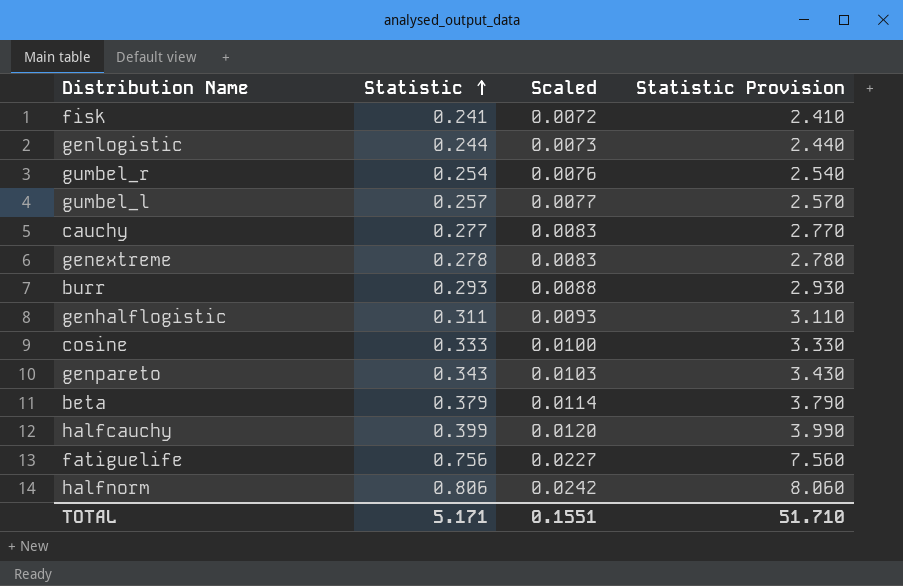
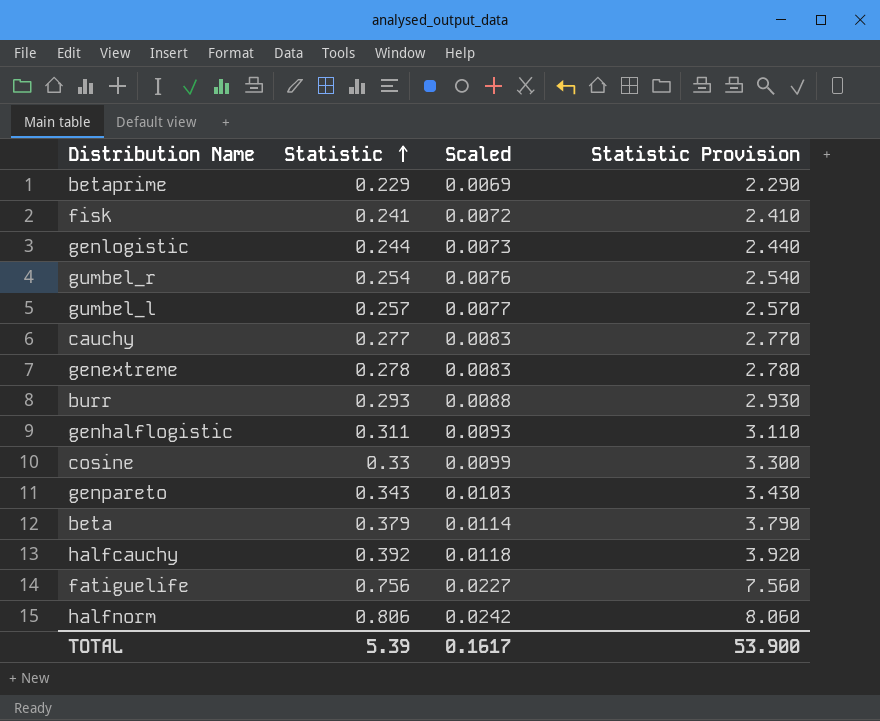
row betaprime: none -> 0.229 | 0.0069 | 2.290
cosine | Statistic: 0.333 -> 0.33
cosine | Scaled: 0.0100 -> 0.0099
cosine | Statistic Provision: 3.330 -> 3.300
halfcauchy | Statistic: 0.399 -> 0.392
halfcauchy | Scaled: 0.0120 -> 0.0118
halfcauchy | Statistic Provision: 3.990 -> 3.920
TOTAL | Statistic: 5.171 -> 5.39
TOTAL | Scaled: 0.1551 -> 0.1617
TOTAL | Statistic Provision: 51.710 -> 53.900

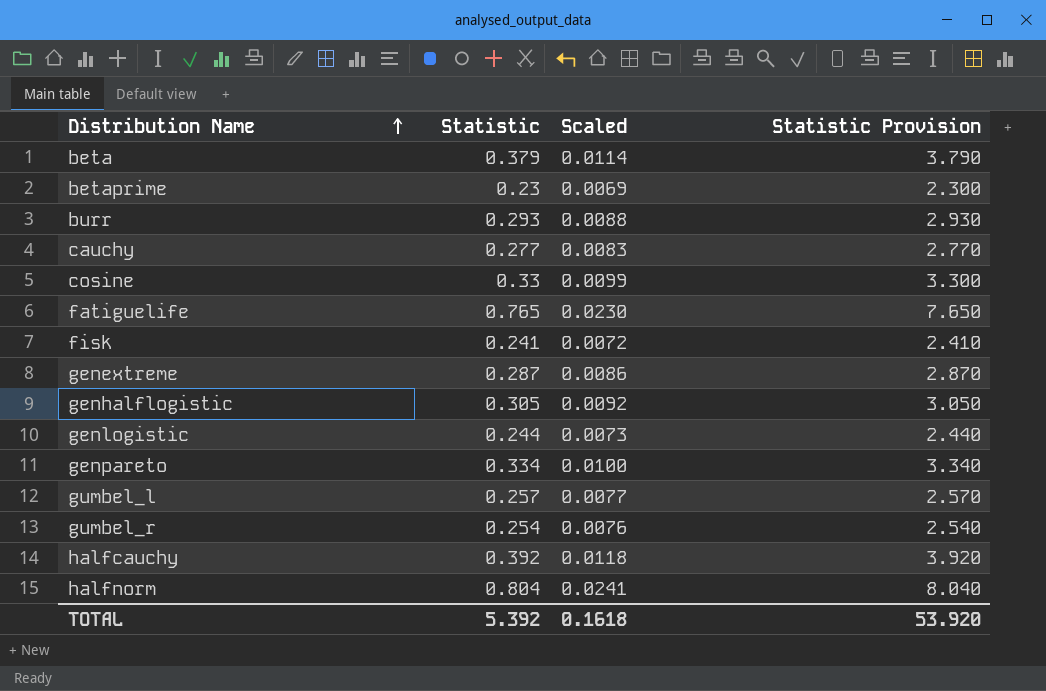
row order: Statistic ascending -> Distribution Name ascending
betaprime | Statistic: 0.229 -> 0.23
betaprime | Statistic Provision: 2.290 -> 2.300
fatiguelife | Statistic: 0.756 -> 0.765
fatiguelife | Scaled: 0.0227 -> 0.0230
fatiguelife | Statistic Provision: 7.560 -> 7.650
genextreme | Statistic: 0.278 -> 0.287
genextreme | Scaled: 0.0083 -> 0.0086
genextreme | Statistic Provision: 2.780 -> 2.870
genhalflogistic | Statistic: 0.311 -> 0.305
genhalflogistic | Scaled: 0.0093 -> 0.0092
genhalflogistic | Statistic Provision: 3.110 -> 3.050
genpareto | Statistic: 0.343 -> 0.334
genpareto | Scaled: 0.0103 -> 0.0100
genpareto | Statistic Provision: 3.430 -> 3.340
halfnorm | Statistic: 0.806 -> 0.804
halfnorm | Scaled: 0.0242 -> 0.0241
halfnorm | Statistic Provision: 8.060 -> 8.040
TOTAL | Statistic: 5.39 -> 5.392
TOTAL | Scaled: 0.1617 -> 0.1618
TOTAL | Statistic Provision: 53.900 -> 53.920

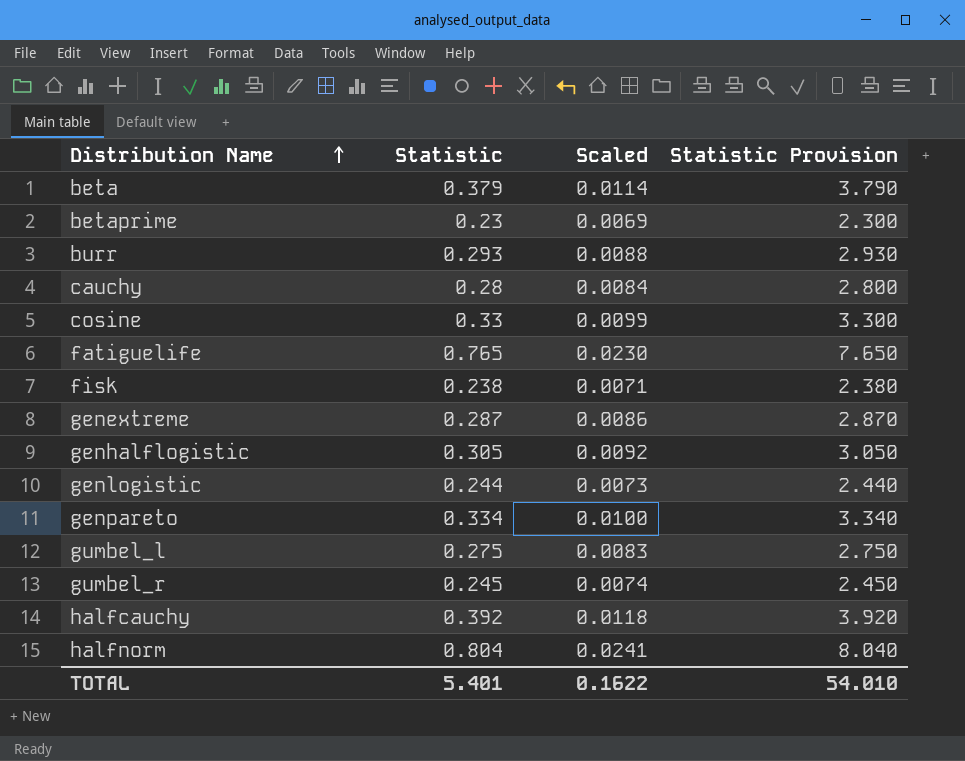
cauchy | Statistic: 0.277 -> 0.28
cauchy | Scaled: 0.0083 -> 0.0084
cauchy | Statistic Provision: 2.770 -> 2.800
fisk | Statistic: 0.241 -> 0.238
fisk | Scaled: 0.0072 -> 0.0071
fisk | Statistic Provision: 2.410 -> 2.380
gumbel_l | Statistic: 0.257 -> 0.275
gumbel_l | Scaled: 0.0077 -> 0.0083
gumbel_l | Statistic Provision: 2.570 -> 2.750
gumbel_r | Statistic: 0.254 -> 0.245
gumbel_r | Scaled: 0.0076 -> 0.0074
gumbel_r | Statistic Provision: 2.540 -> 2.450
TOTAL | Statistic: 5.392 -> 5.401
TOTAL | Scaled: 0.1618 -> 0.1622
TOTAL | Statistic Provision: 53.920 -> 54.010

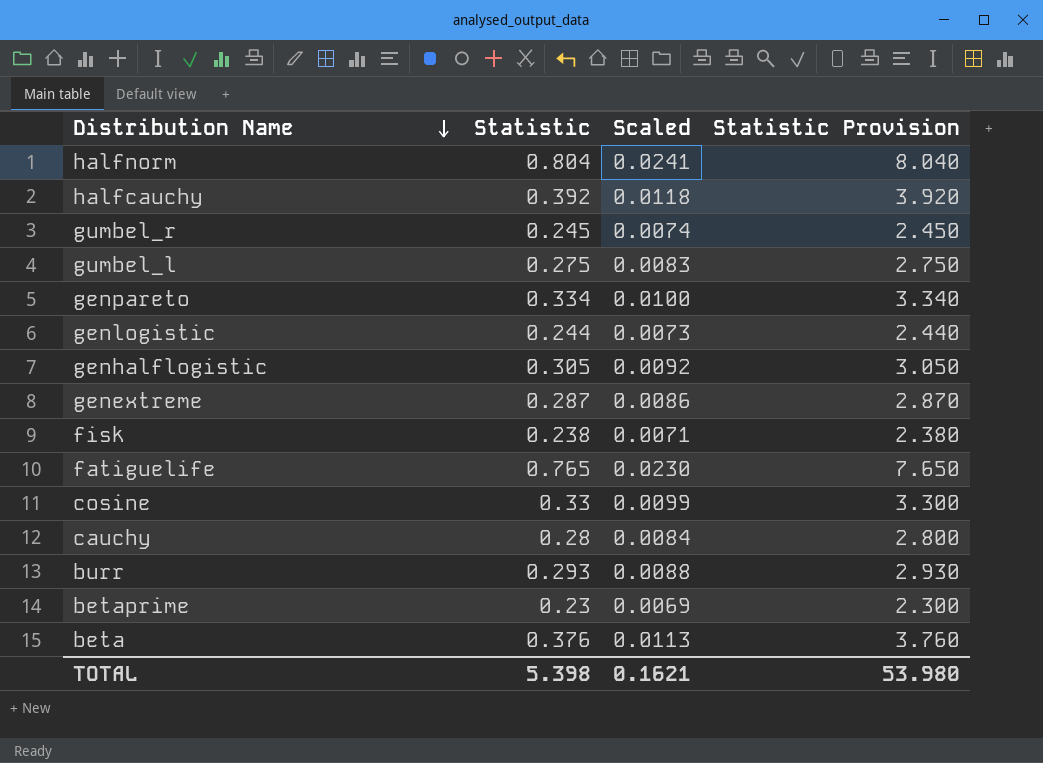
row order: Distribution Name ascending -> Distribution Name descending
beta | Statistic: 0.379 -> 0.376
beta | Scaled: 0.0114 -> 0.0113
beta | Statistic Provision: 3.790 -> 3.760
TOTAL | Statistic: 5.401 -> 5.398
TOTAL | Scaled: 0.1622 -> 0.1621
TOTAL | Statistic Provision: 54.010 -> 53.980

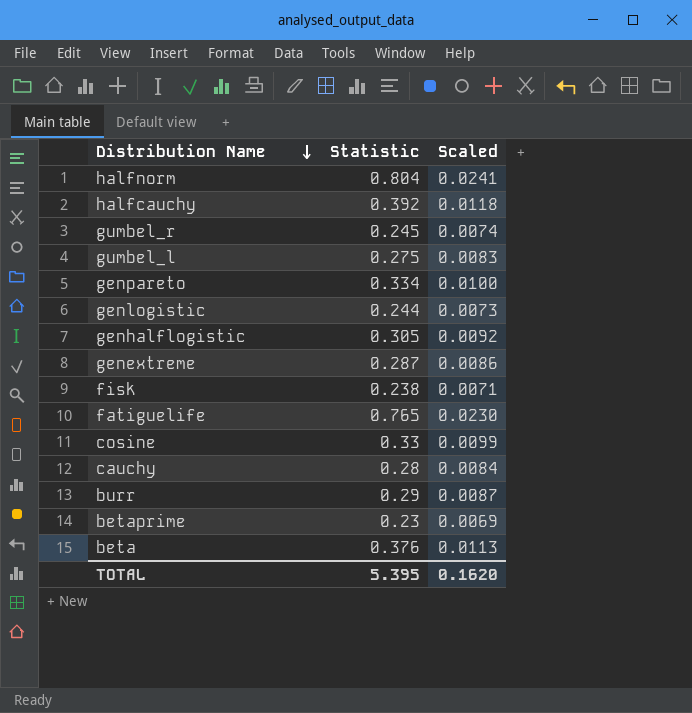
column Statistic Provision | formula: [Statistic] * 10 -> none
burr | Statistic: 0.293 -> 0.29
burr | Scaled: 0.0088 -> 0.0087
TOTAL | Statistic: 5.398 -> 5.395
TOTAL | Scaled: 0.1621 -> 0.1620

